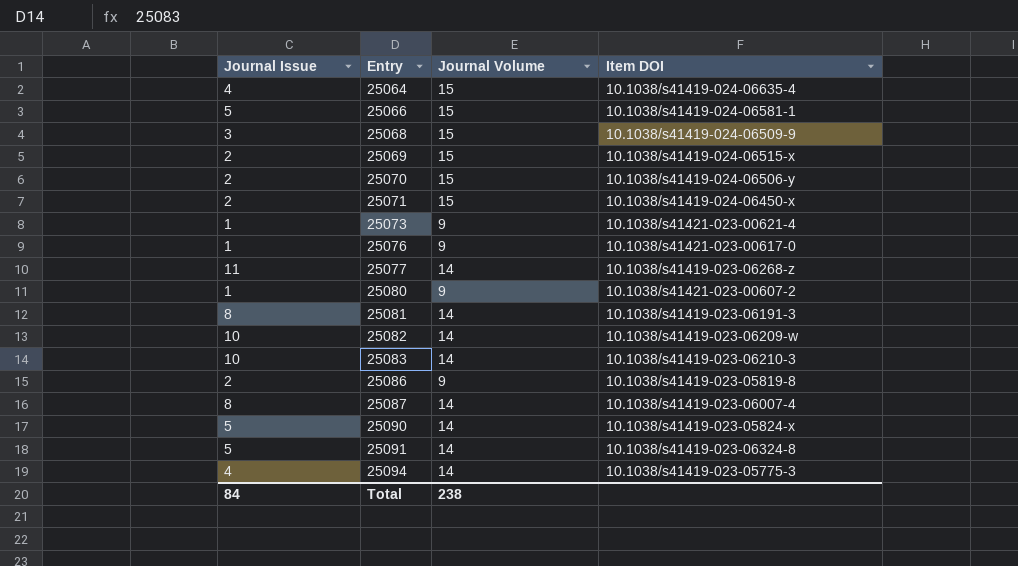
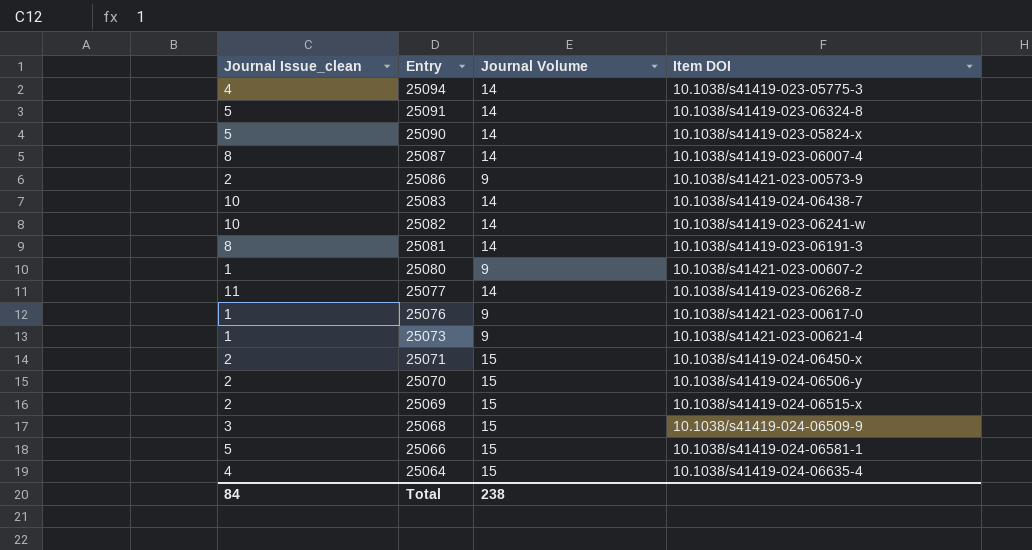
row order: Entry ascending -> Entry descending
column name: Journal Issue -> Journal Issue_clean
25086 | Item DOI: 10.1038/s41419-023-05819-8 -> 10.1038/s41421-023-00573-9
25083 | Item DOI: 10.1038/s41419-023-06210-3 -> 10.1038/s41419-024-06438-7
25082 | Item DOI: 10.1038/s41419-023-06209-w -> 10.1038/s41419-023-06241-w

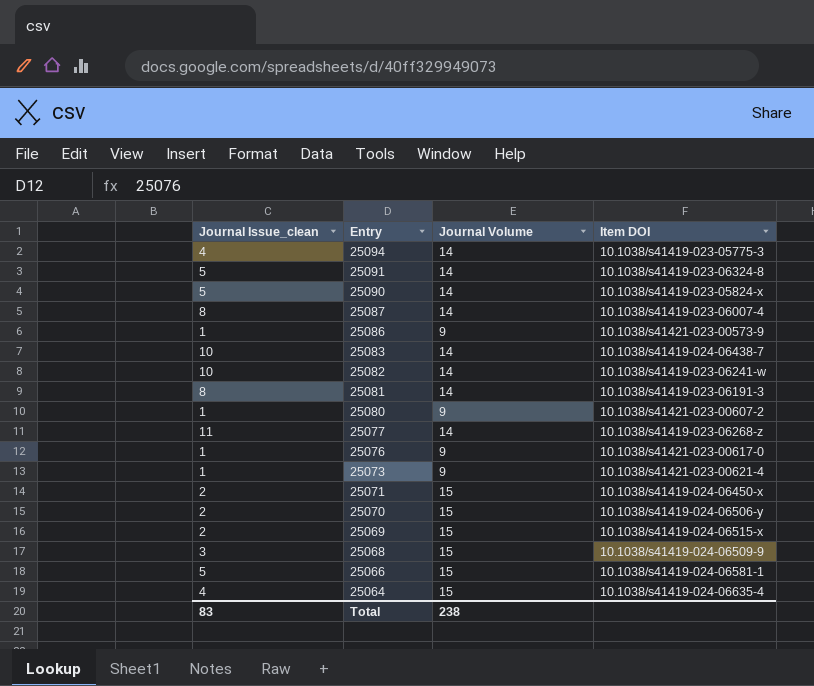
25086 | Journal Issue_clean: 2 -> 1
Total | Journal Issue_clean: 84 -> 83

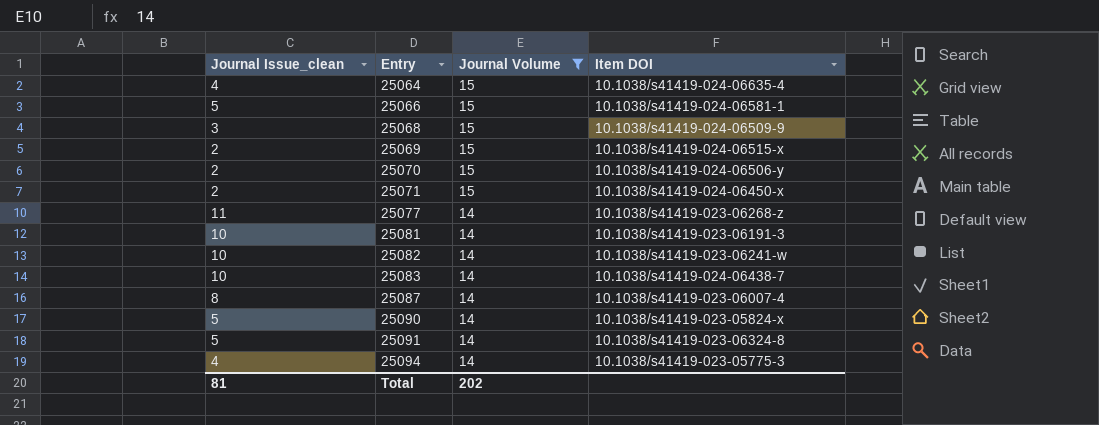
filter: none -> Journal Volume != 9
row order: Entry descending -> Entry ascending
25081 | Journal Issue_clean: 8 -> 10
Total | Journal Issue_clean: 83 -> 81
Total | Journal Volume: 238 -> 202

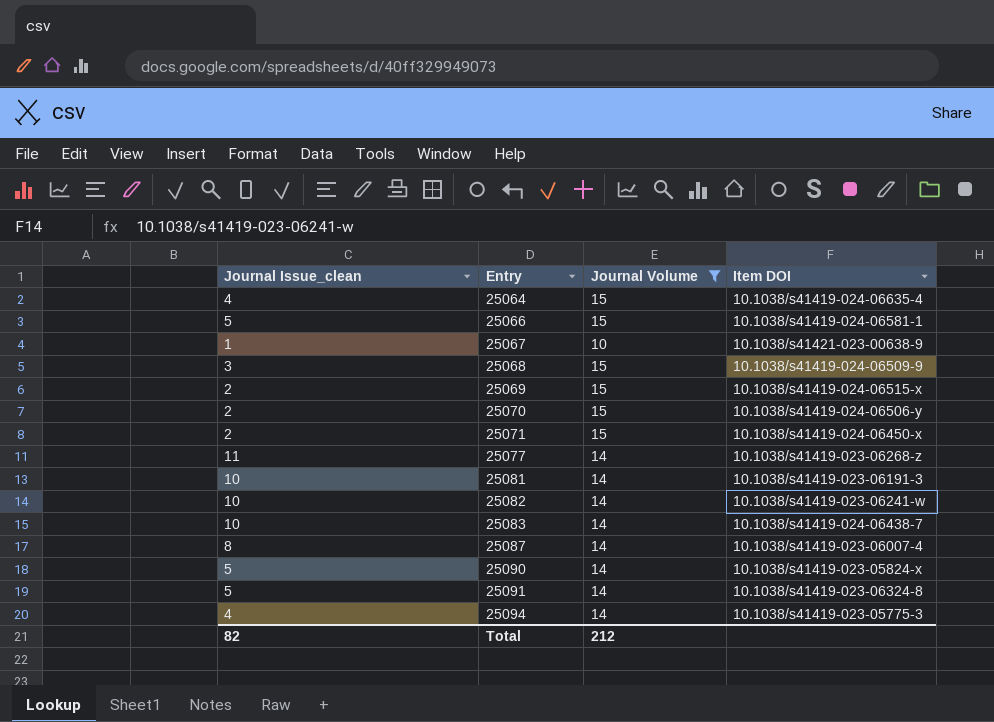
row 25067: none -> 1 | 10 | 10.1038/s41421-023-00638-9
Total | Journal Issue_clean: 81 -> 82
Total | Journal Volume: 202 -> 212

